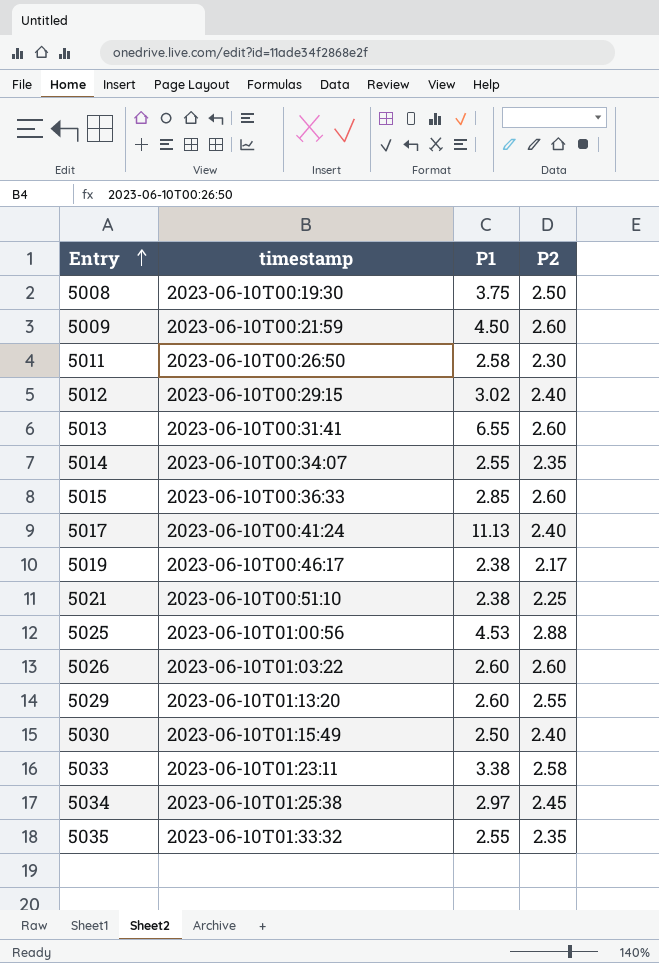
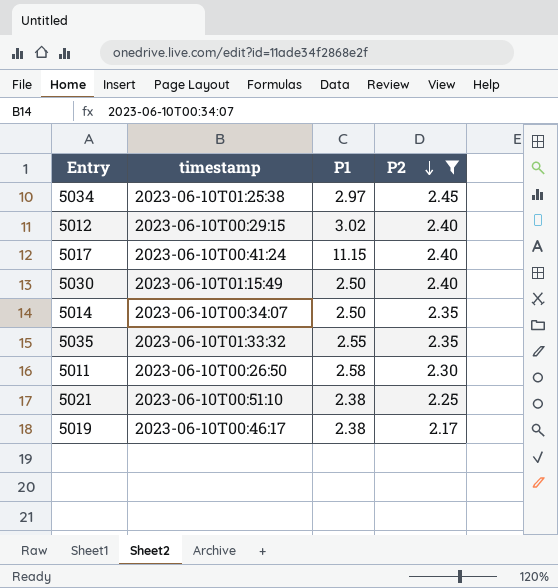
filter: none -> P2 <= 2.45
row order: Entry ascending -> P2 descending
5017 | P1: 11.13 -> 11.15
5014 | P1: 2.55 -> 2.50

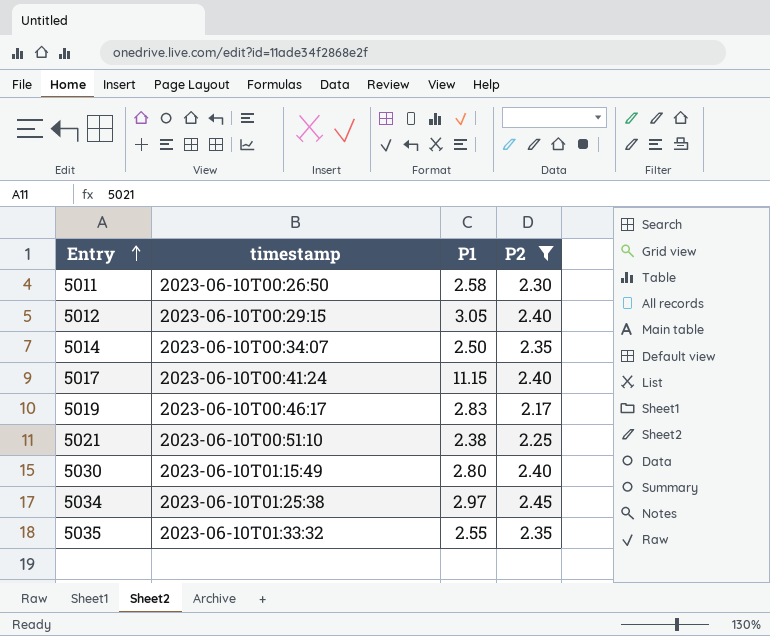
row order: P2 descending -> Entry ascending
5012 | P1: 3.02 -> 3.05
5019 | P1: 2.38 -> 2.83
5030 | P1: 2.50 -> 2.80

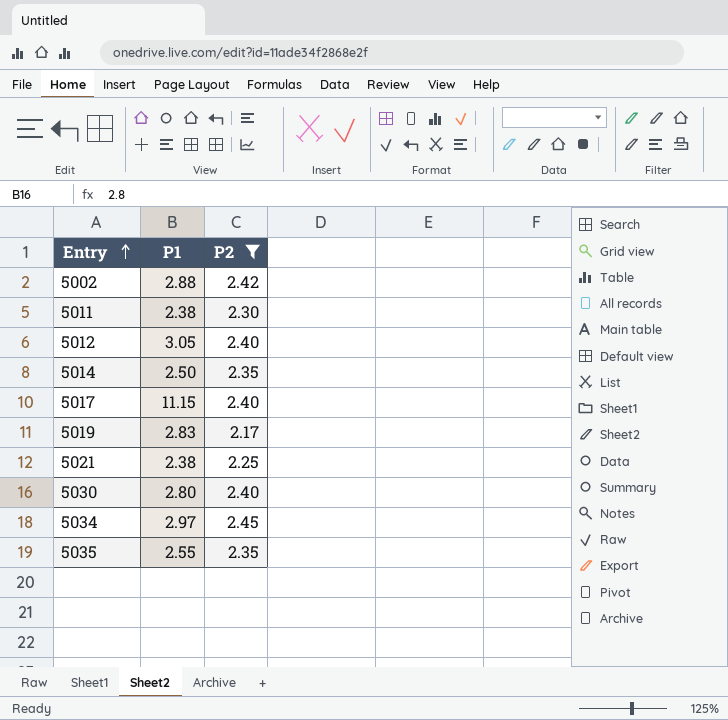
column timestamp | position: 2 -> none
row 5002: none -> 2.88 | 2.42
5011 | P1: 2.58 -> 2.38

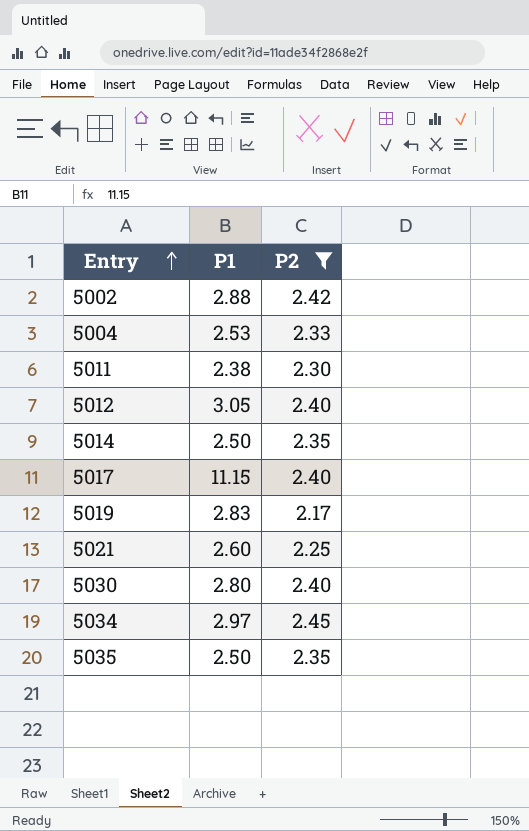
row 5004: none -> 2.53 | 2.33
5021 | P1: 2.38 -> 2.60
5035 | P1: 2.55 -> 2.50

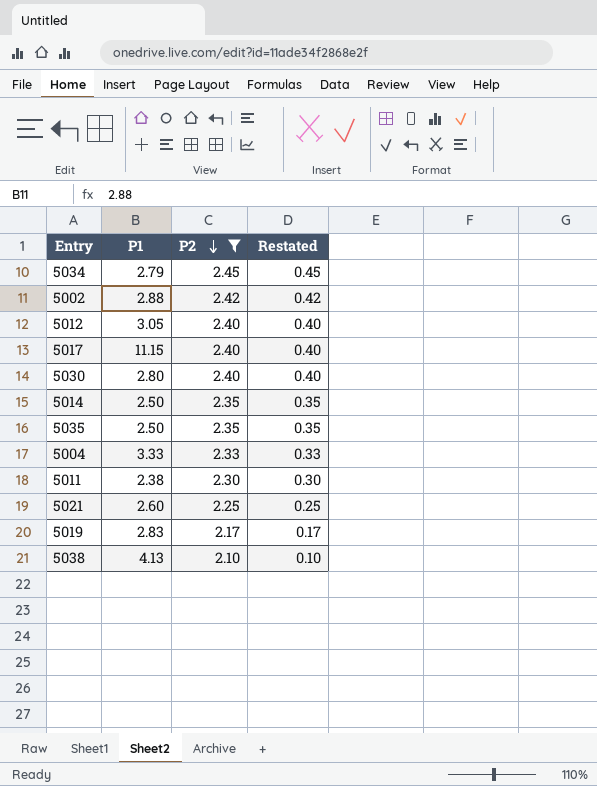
row order: Entry ascending -> P2 descending
column Restated | formula: none -> [P2] - 2
5034 | P1: 2.97 -> 2.79
5004 | P1: 2.53 -> 3.33
row 5038: none -> 4.13 | 2.10 | 0.10

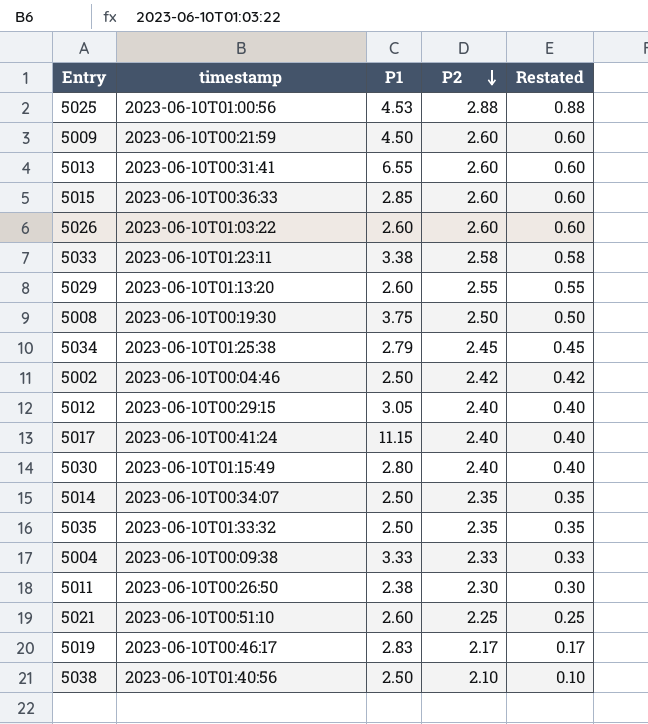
filter: P2 <= 2.45 -> none
column timestamp | position: none -> 2
5002 | P1: 2.88 -> 2.50
5038 | P1: 4.13 -> 2.50

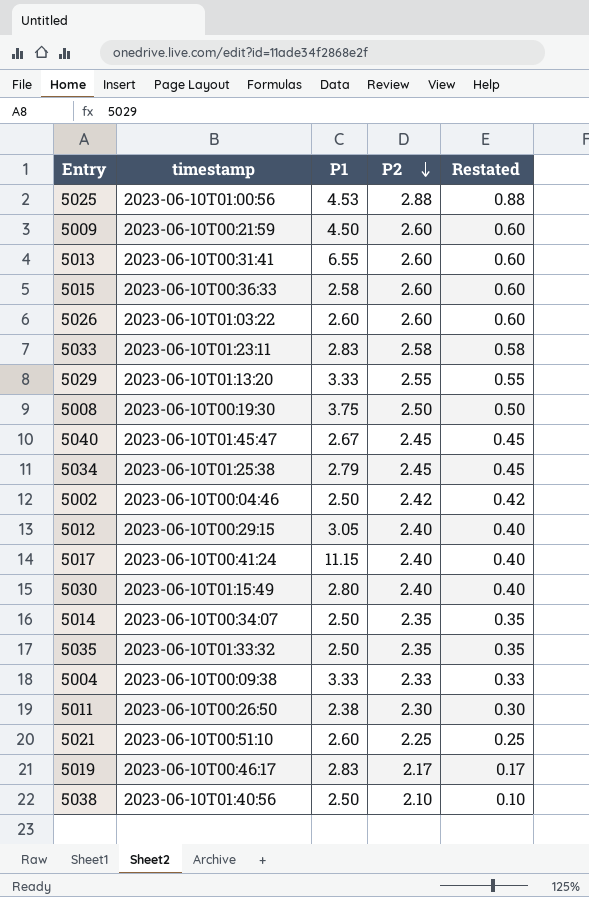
5015 | P1: 2.85 -> 2.58
5033 | P1: 3.38 -> 2.83
5029 | P1: 2.60 -> 3.33
row 5040: none -> 2023-06-10T01:45:47 | 2.67 | 2.45 | 0.45

